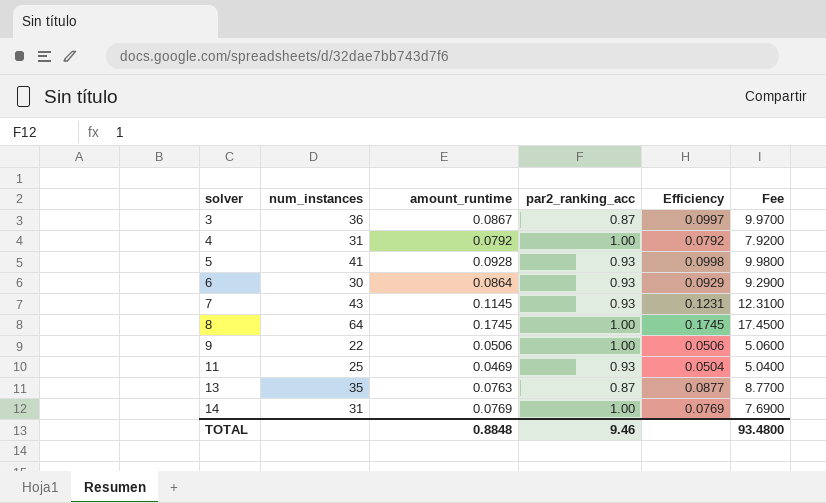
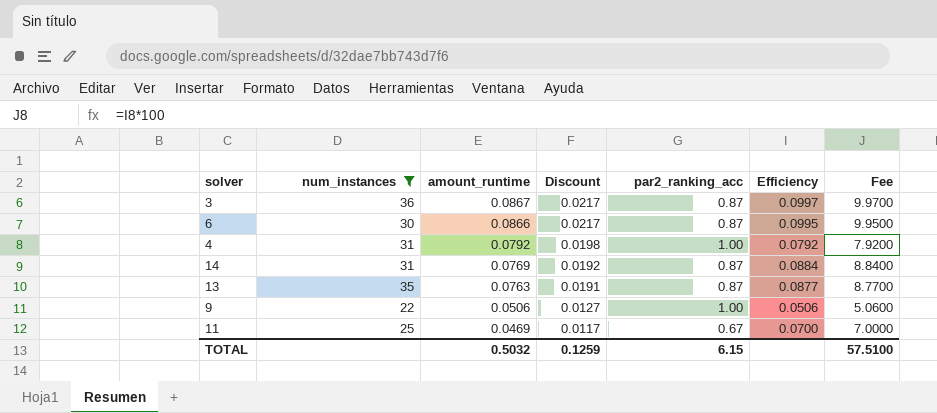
filter: none -> num_instances <= 36
row order: solver ascending -> amount_runtime descending
column Discount | formula: none -> [amount_runtime] * 0.25
6 | amount_runtime: 0.0864 -> 0.0866
6 | par2_ranking_acc: 0.93 -> 0.87
6 | Efficiency: 0.0929 -> 0.0995
6 | Fee: 9.2900 -> 9.9500
14 | par2_ranking_acc: 1.00 -> 0.87
14 | Efficiency: 0.0769 -> 0.0884
14 | Fee: 7.6900 -> 8.8400
11 | par2_ranking_acc: 0.93 -> 0.67
11 | Efficiency: 0.0504 -> 0.0700
11 | Fee: 5.0400 -> 7.0000
TOTAL | amount_runtime: 0.8848 -> 0.5032
TOTAL | par2_ranking_acc: 9.46 -> 6.15
TOTAL | Fee: 93.4800 -> 57.5100

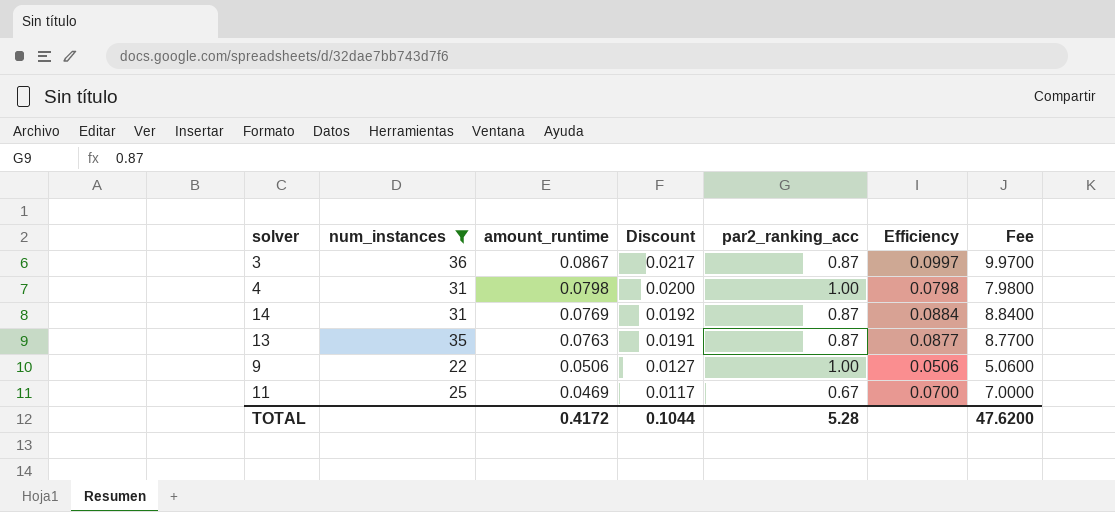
row 6: 30 | 0.0866 | 0.0217 | 0.87 | 0.0995 | 9.9500 -> none
4 | amount_runtime: 0.0792 -> 0.0798
4 | Discount: 0.0198 -> 0.0200
4 | Efficiency: 0.0792 -> 0.0798
4 | Fee: 7.9200 -> 7.9800
TOTAL | amount_runtime: 0.5032 -> 0.4172
TOTAL | Discount: 0.1259 -> 0.1044
TOTAL | par2_ranking_acc: 6.15 -> 5.28
TOTAL | Fee: 57.5100 -> 47.6200

